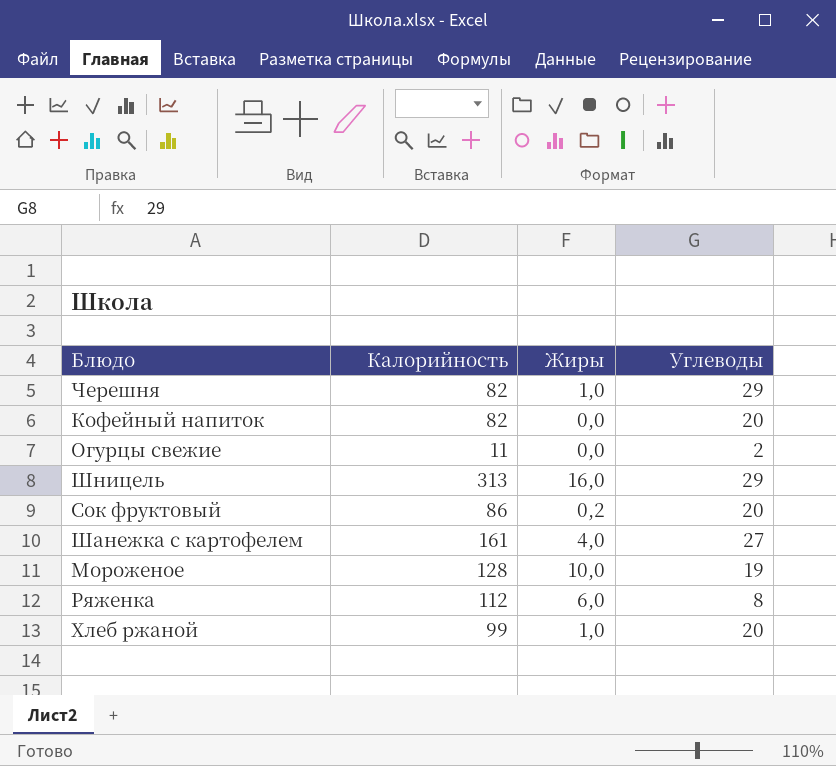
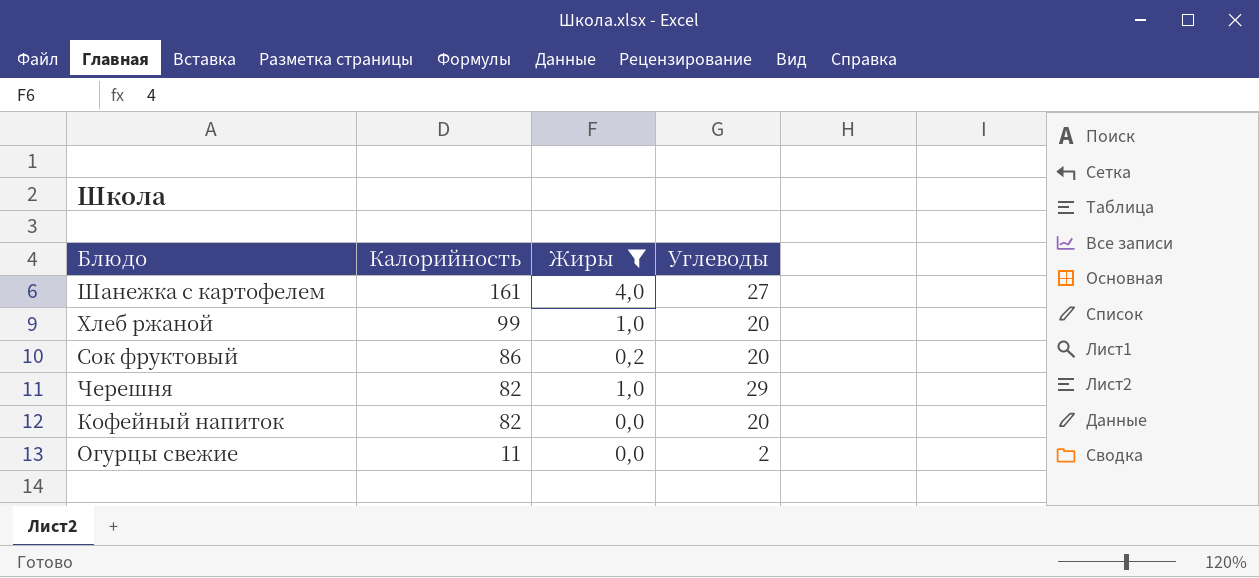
filter: none -> Жиры <= 4,0
row order: none -> Калорийность descending

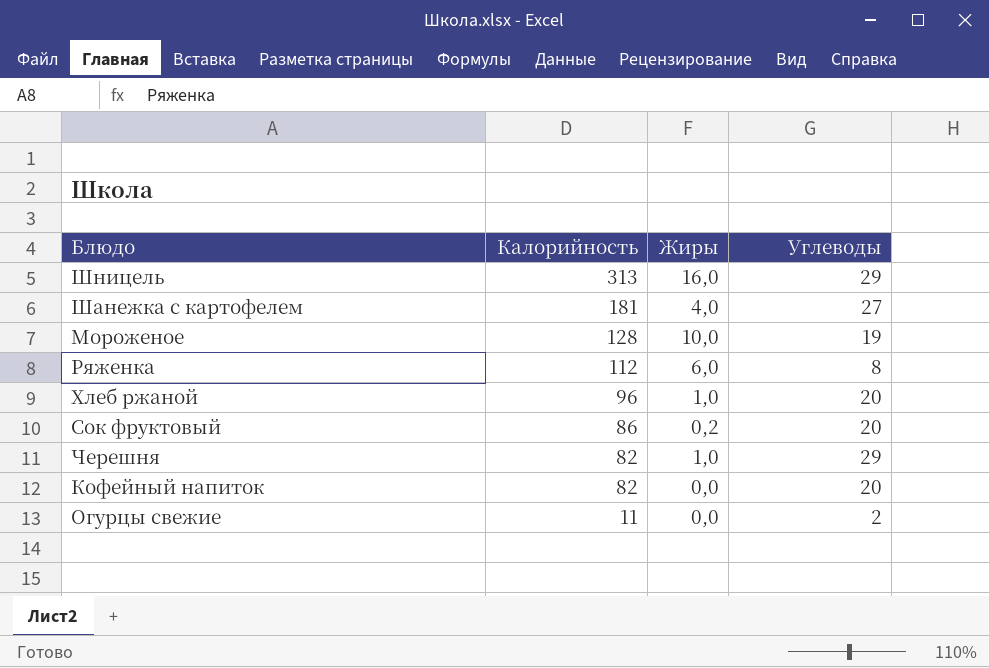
filter: Жиры <= 4,0 -> none
Шанежка с картофелем | Калорийность: 161 -> 181
Хлеб ржаной | Калорийность: 99 -> 96

